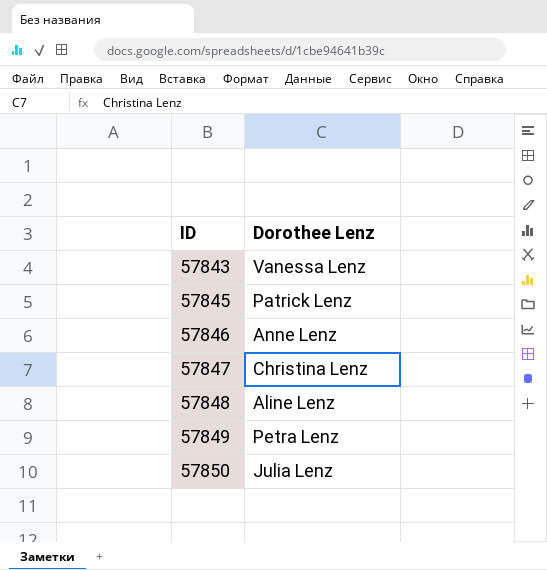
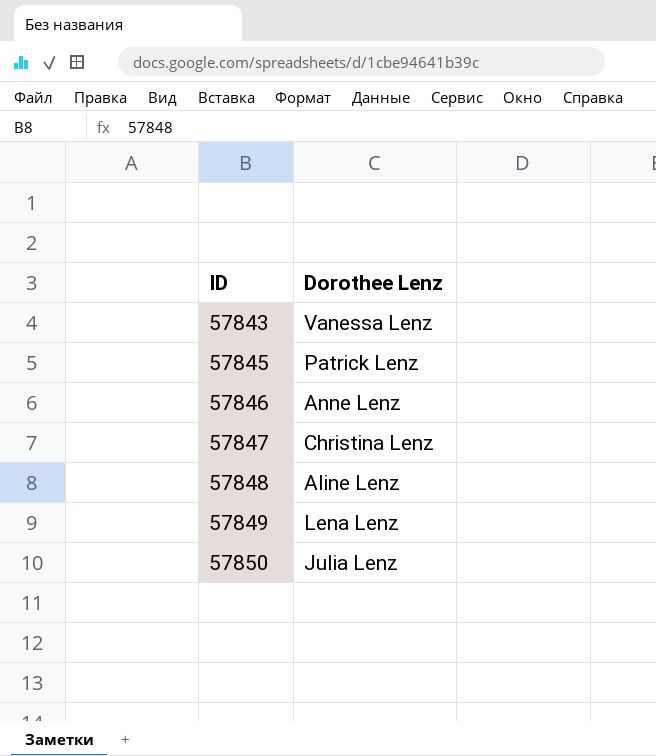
57849 | Dorothee Lenz: Petra Lenz -> Lena Lenz

